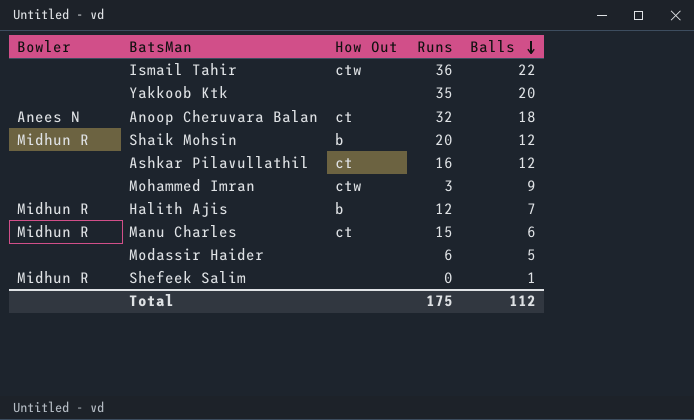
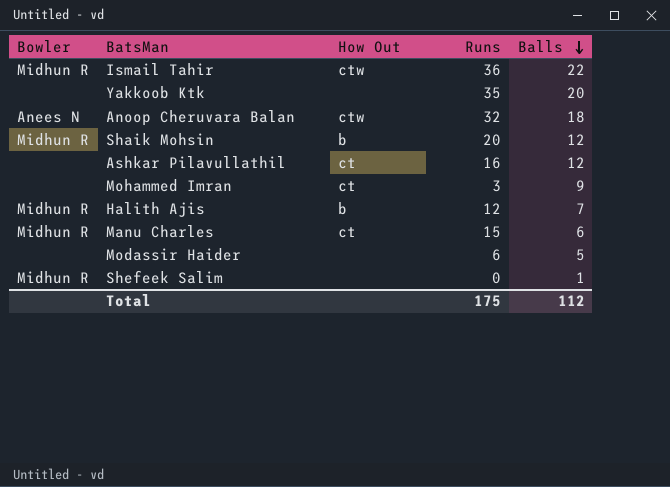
Ismail Tahir | Bowler: none -> Midhun R
Anoop Cheruvara Balan | How Out: ct -> ctw
Mohammed Imran | How Out: ctw -> ct

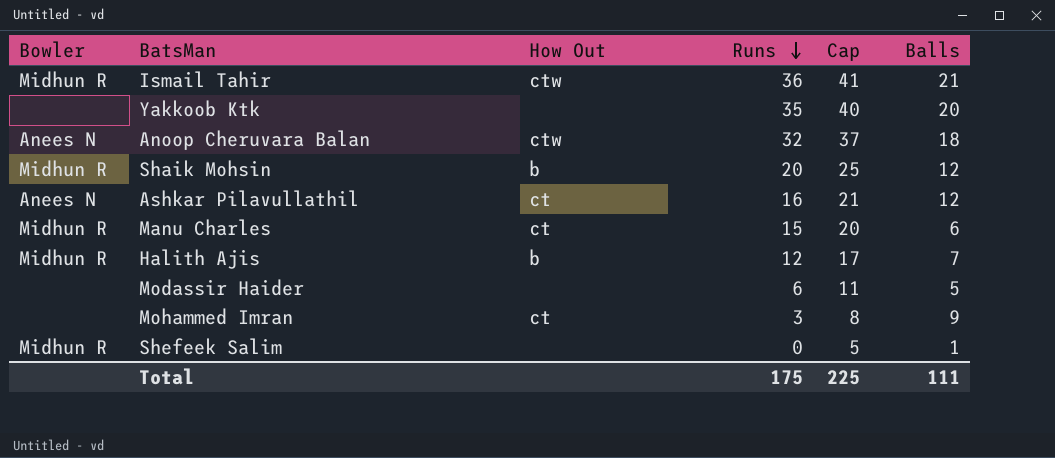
row order: Balls descending -> Runs descending
column Cap | formula: none -> [Runs] + 5
Ismail Tahir | Balls: 22 -> 21
Ashkar Pilavullathil | Bowler: none -> Anees N
Total | Balls: 112 -> 111

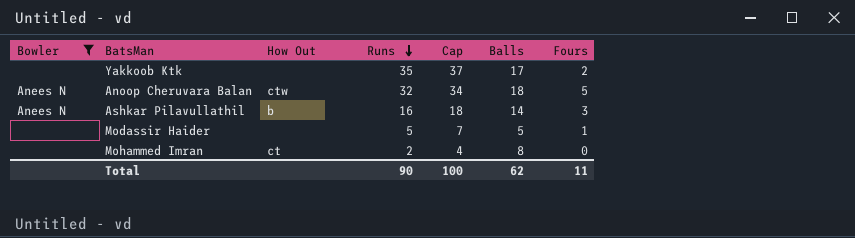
filter: none -> Bowler != Midhun R
column Cap | formula: [Runs] + 5 -> [Runs] + 2
column Fours | position: none -> 7
Yakkoob Ktk | Balls: 20 -> 17
Ashkar Pilavullathil | How Out: ct -> b
Ashkar Pilavullathil | Balls: 12 -> 14
Modassir Haider | Runs: 6 -> 5
Mohammed Imran | Runs: 3 -> 2
Mohammed Imran | Balls: 9 -> 8
Total | Runs: 175 -> 90
Total | Cap: 225 -> 100
Total | Balls: 111 -> 62

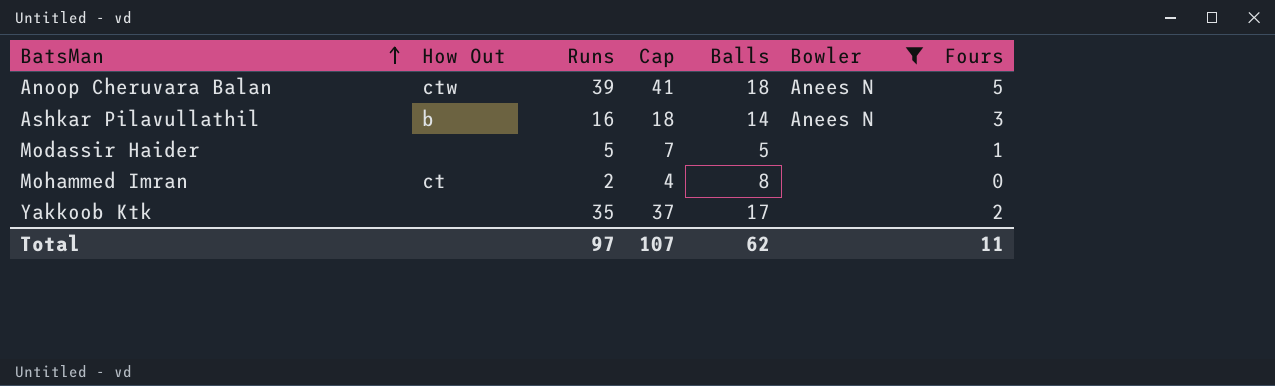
row order: Runs descending -> BatsMan ascending
column Bowler | position: 1 -> 6
Anoop Cheruvara Balan | Runs: 32 -> 39
Anoop Cheruvara Balan | Cap: 34 -> 41
Total | Runs: 90 -> 97
Total | Cap: 100 -> 107

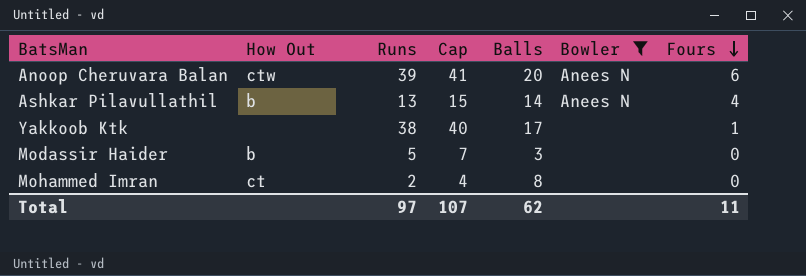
row order: BatsMan ascending -> Fours descending
Anoop Cheruvara Balan | Balls: 18 -> 20
Anoop Cheruvara Balan | Fours: 5 -> 6
Ashkar Pilavullathil | Runs: 16 -> 13
Ashkar Pilavullathil | Cap: 18 -> 15
Ashkar Pilavullathil | Fours: 3 -> 4
Yakkoob Ktk | Runs: 35 -> 38
Yakkoob Ktk | Cap: 37 -> 40
Yakkoob Ktk | Fours: 2 -> 1
Modassir Haider | How Out: none -> b
Modassir Haider | Balls: 5 -> 3
Modassir Haider | Fours: 1 -> 0

